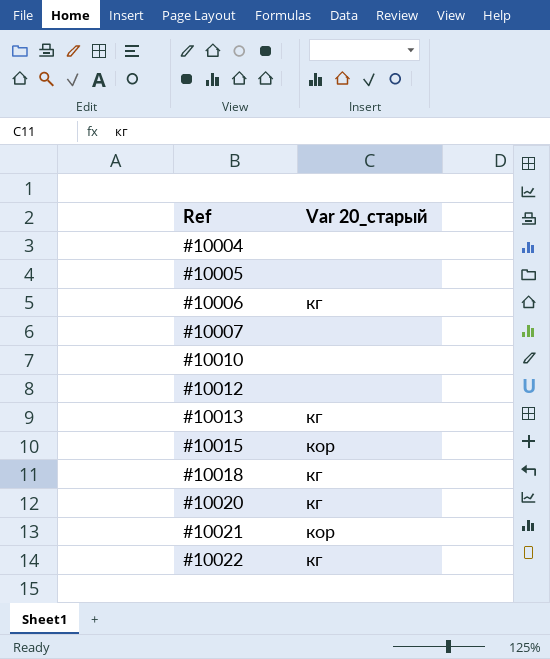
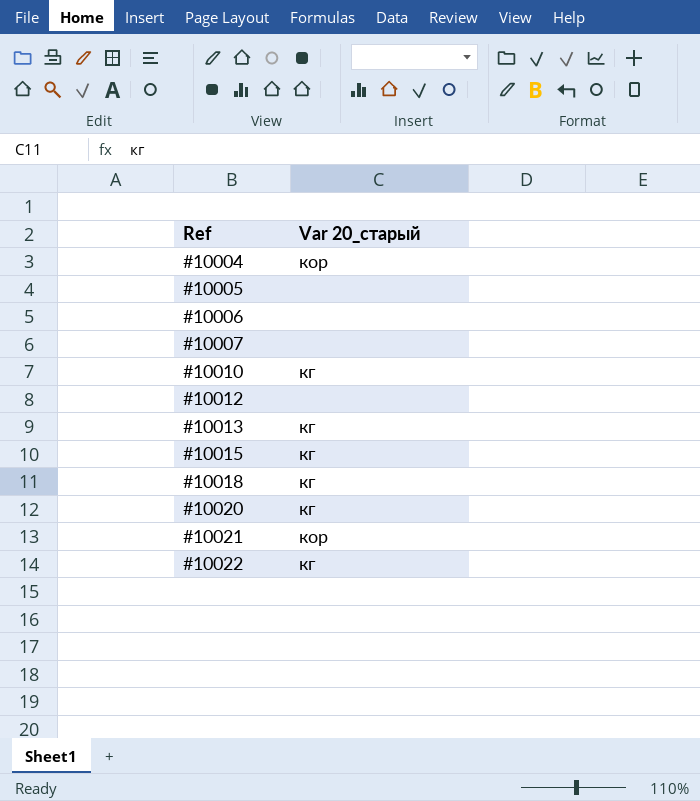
#10004 | Var 20_старый: none -> кор
#10006 | Var 20_старый: кг -> none
#10010 | Var 20_старый: none -> кг
#10015 | Var 20_старый: кор -> кг

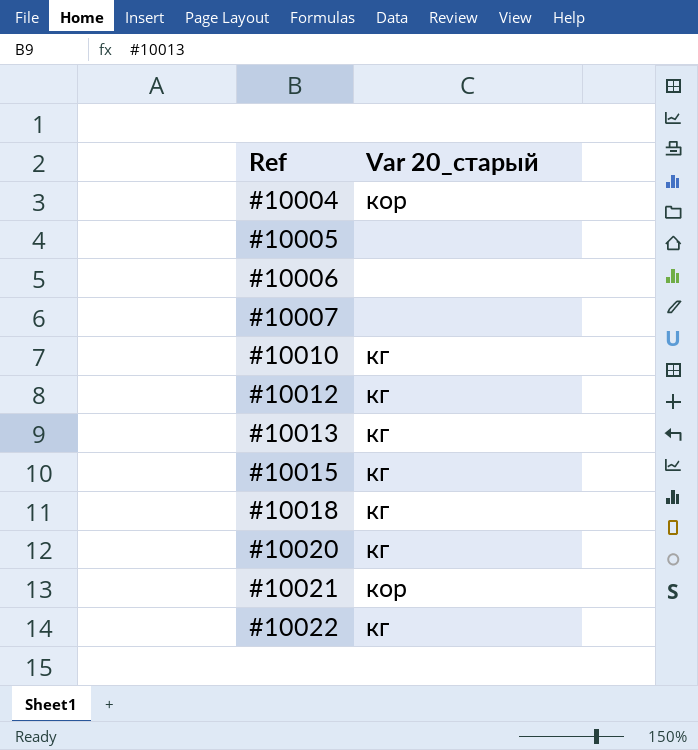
#10012 | Var 20_старый: none -> кг

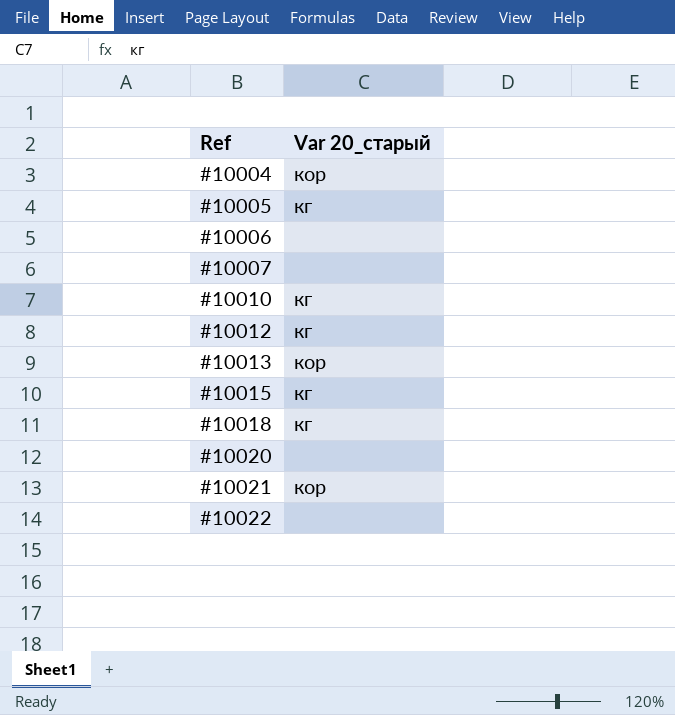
#10005 | Var 20_старый: none -> кг
#10013 | Var 20_старый: кг -> кор
#10020 | Var 20_старый: кг -> none
#10022 | Var 20_старый: кг -> none

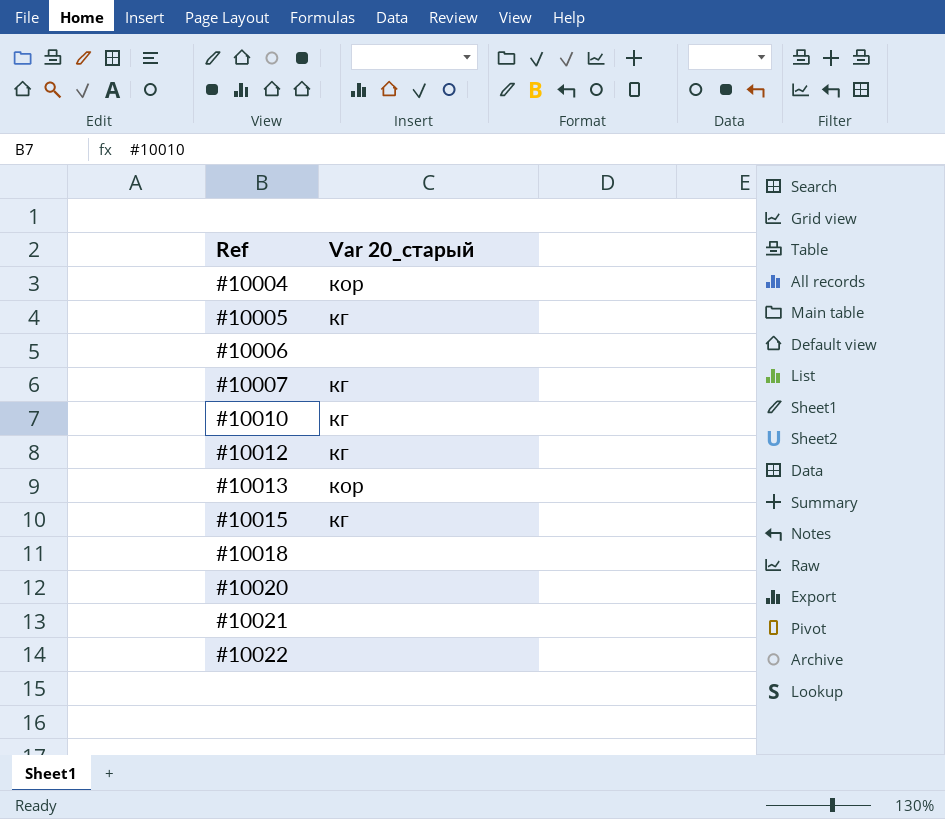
#10007 | Var 20_старый: none -> кг
#10018 | Var 20_старый: кг -> none
#10021 | Var 20_старый: кор -> none

